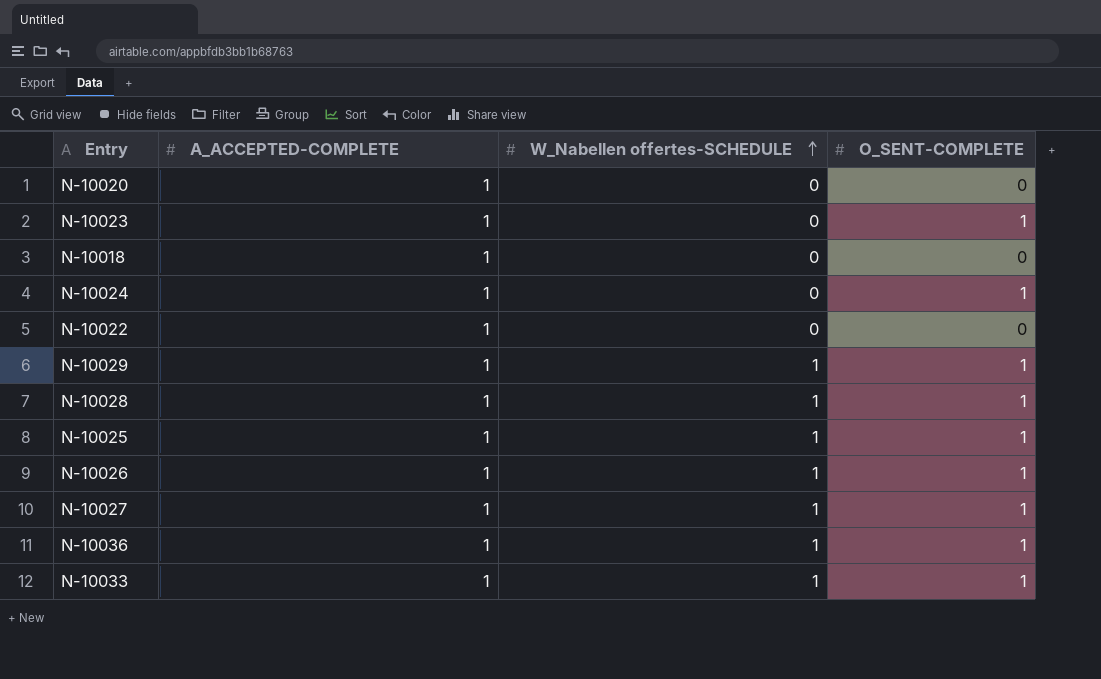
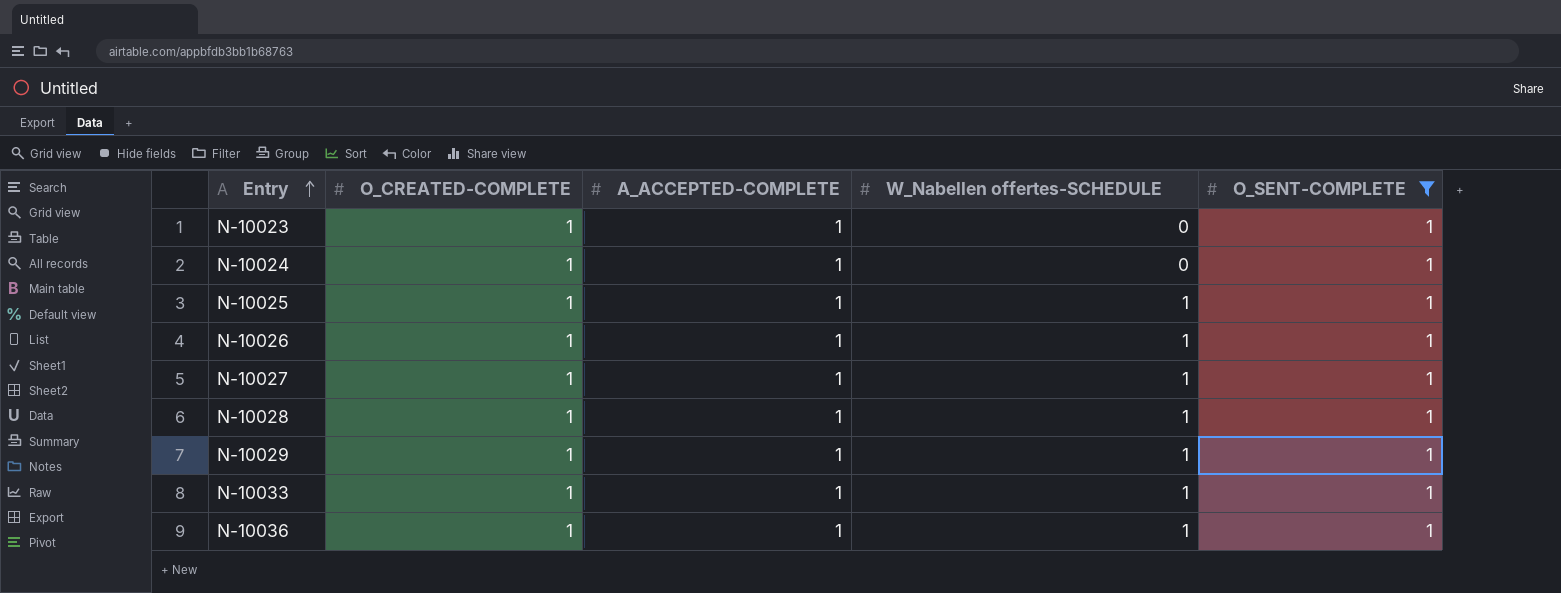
filter: none -> O_SENT-COMPLETE = 1
row order: W_Nabellen offertes-SCHEDULE ascending -> Entry ascending
column O_CREATED-COMPLETE | position: none -> 2

